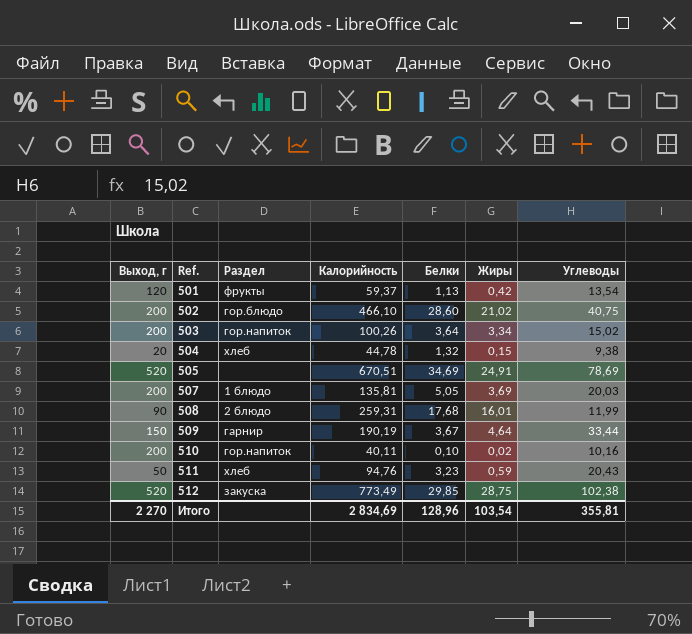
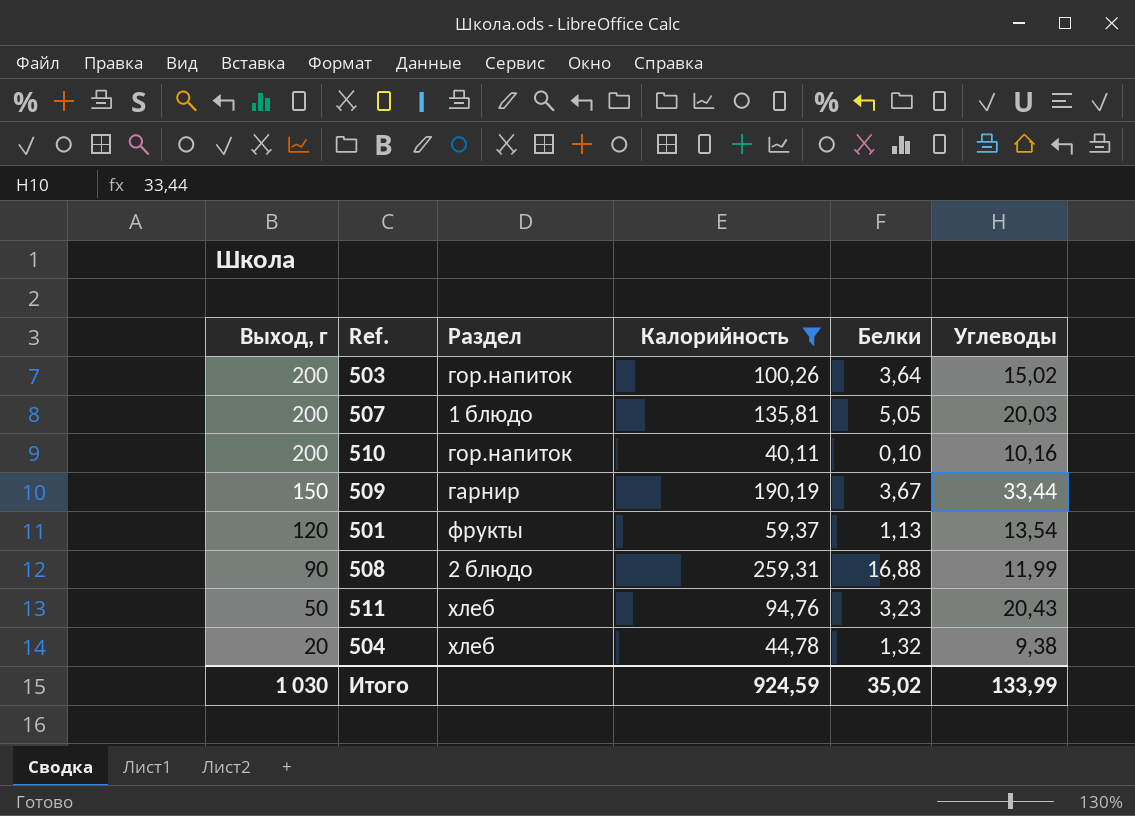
filter: none -> Калорийность <= 259,31
row order: Ref. ascending -> Выход, г descending
column Жиры | position: 6 -> none
508 | Белки: 17,68 -> 16,88
Итого | Выход, г: 2 270 -> 1 030
Итого | Калорийность: 2 834,69 -> 924,59
Итого | Белки: 128,96 -> 35,02
Итого | Углеводы: 355,81 -> 133,99

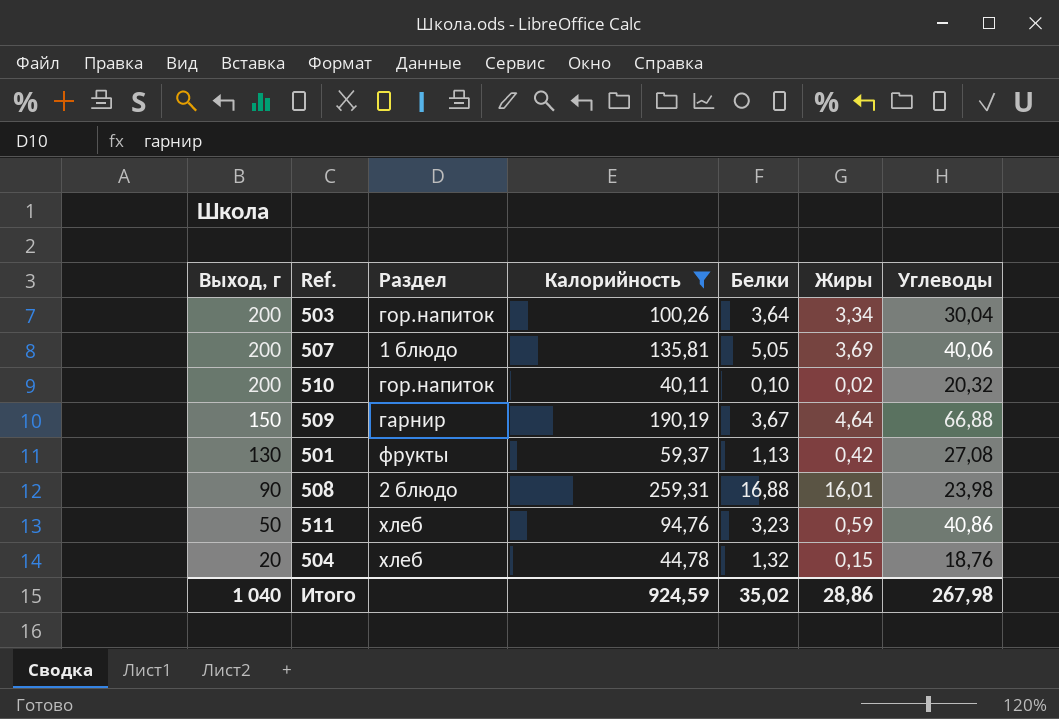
column Жиры | position: none -> 6
503 | Углеводы: 15,02 -> 30,04
507 | Углеводы: 20,03 -> 40,06
510 | Углеводы: 10,16 -> 20,32
509 | Углеводы: 33,44 -> 66,88
501 | Выход, г: 120 -> 130
501 | Углеводы: 13,54 -> 27,08
508 | Углеводы: 11,99 -> 23,98
511 | Углеводы: 20,43 -> 40,86
504 | Углеводы: 9,38 -> 18,76
Итого | Выход, г: 1 030 -> 1 040
Итого | Углеводы: 133,99 -> 267,98

